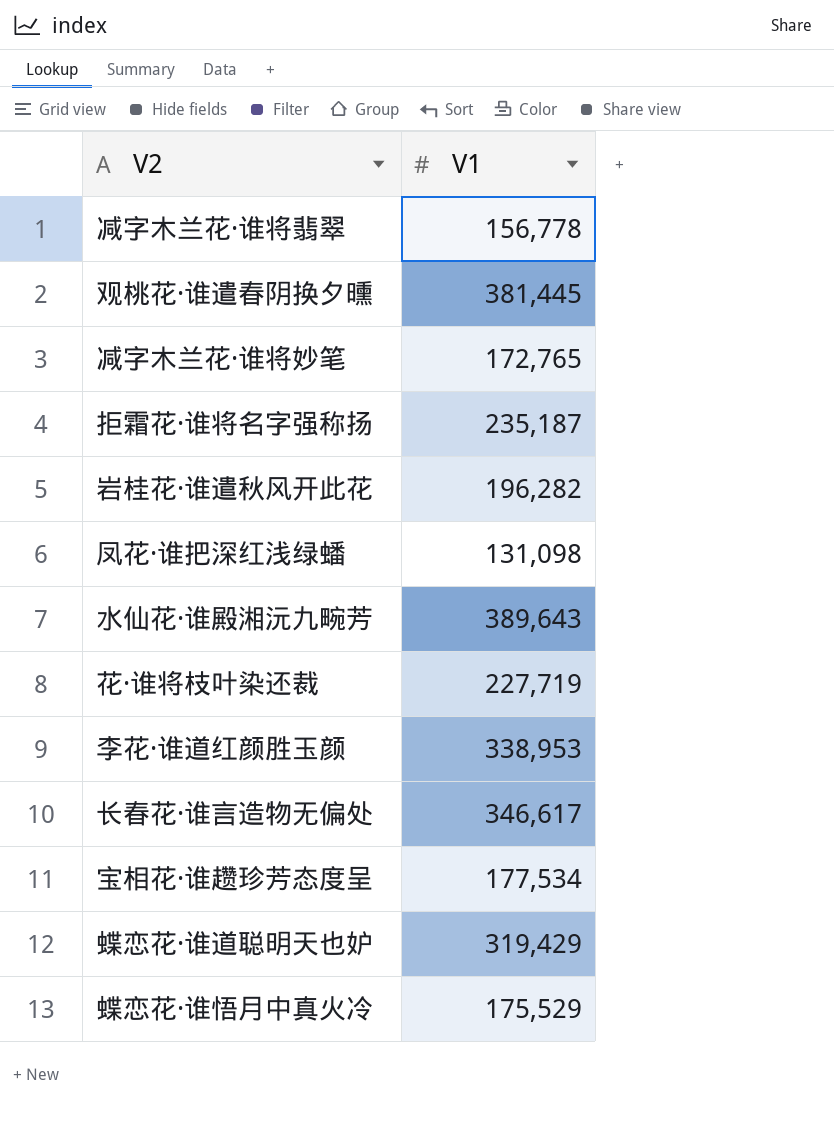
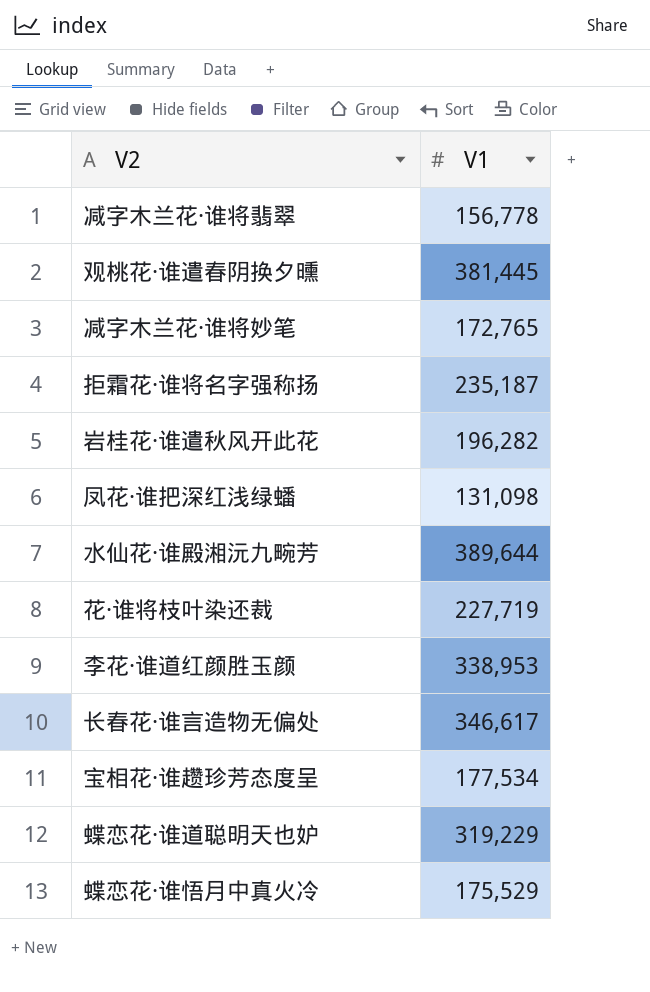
水仙花·谁殿湘沅九畹芳 | V1: 389,643 -> 389,644
蝶恋花·谁道聪明天也妒 | V1: 319,429 -> 319,229

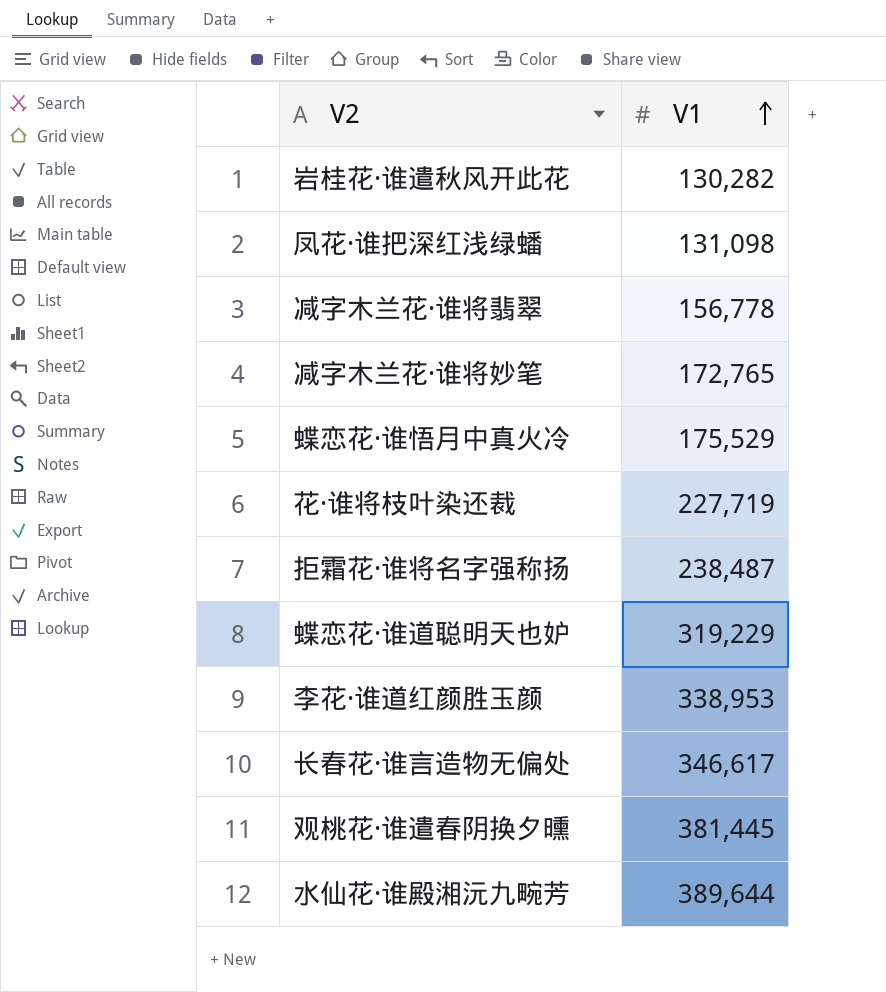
row order: none -> V1 ascending
row 宝相花·谁趱珍芳态度呈: 177,534 -> none
岩桂花·谁遣秋风开此花 | V1: 196,282 -> 130,282
拒霜花·谁将名字强称扬 | V1: 235,187 -> 238,487

